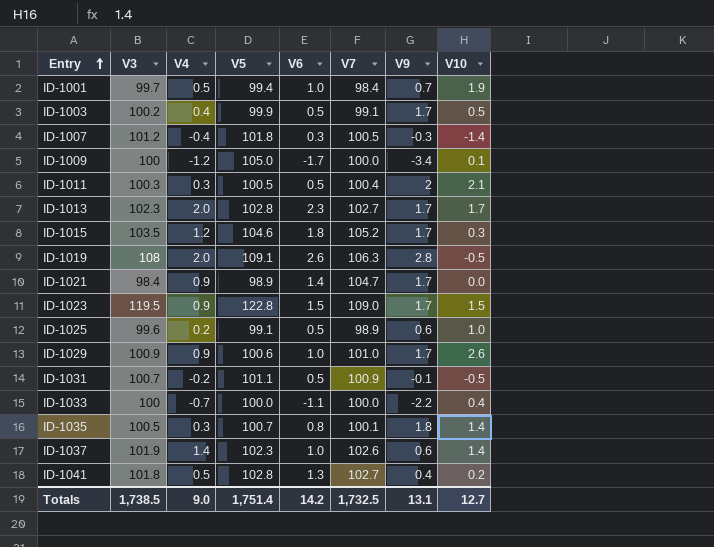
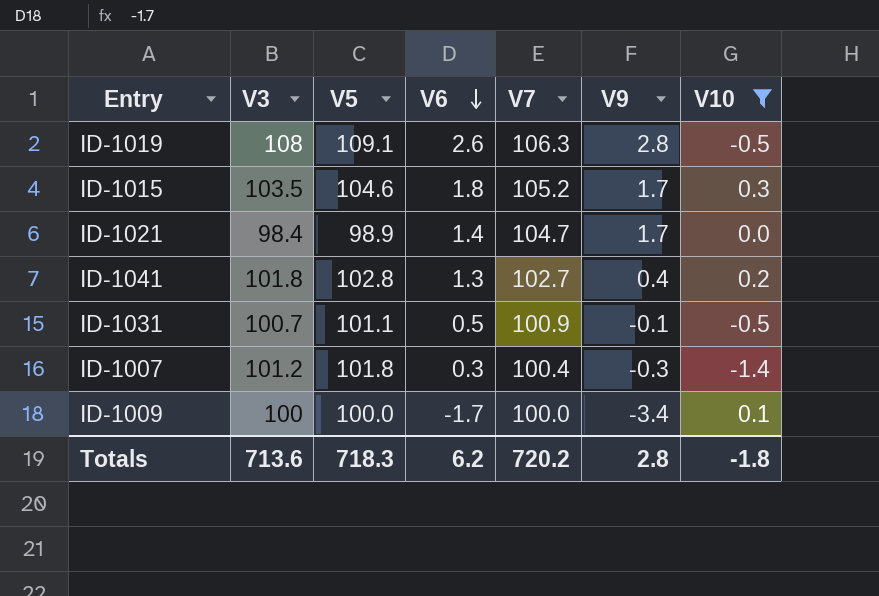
filter: none -> V10 <= 0.3
row order: Entry ascending -> V6 descending
column V4 | position: 3 -> none
ID-1007 | V7: 100.5 -> 100.4
ID-1009 | V5: 105.0 -> 100.0
Totals | V3: 1,738.5 -> 713.6
Totals | V5: 1,751.4 -> 718.3
Totals | V6: 14.2 -> 6.2
Totals | V7: 1,732.5 -> 720.2
Totals | V9: 13.1 -> 2.8
Totals | V10: 12.7 -> -1.8

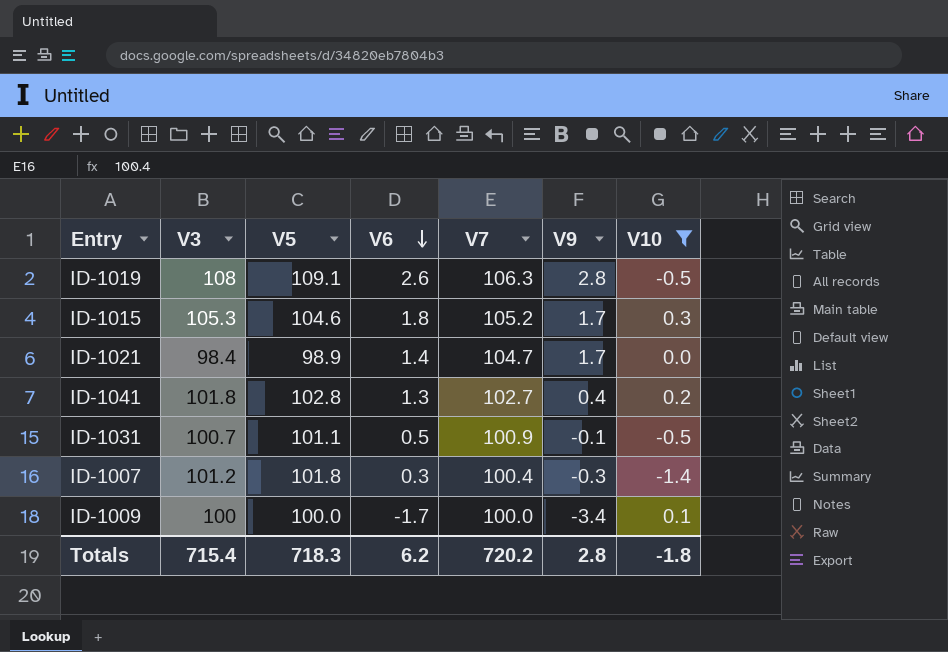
ID-1015 | V3: 103.5 -> 105.3
Totals | V3: 713.6 -> 715.4

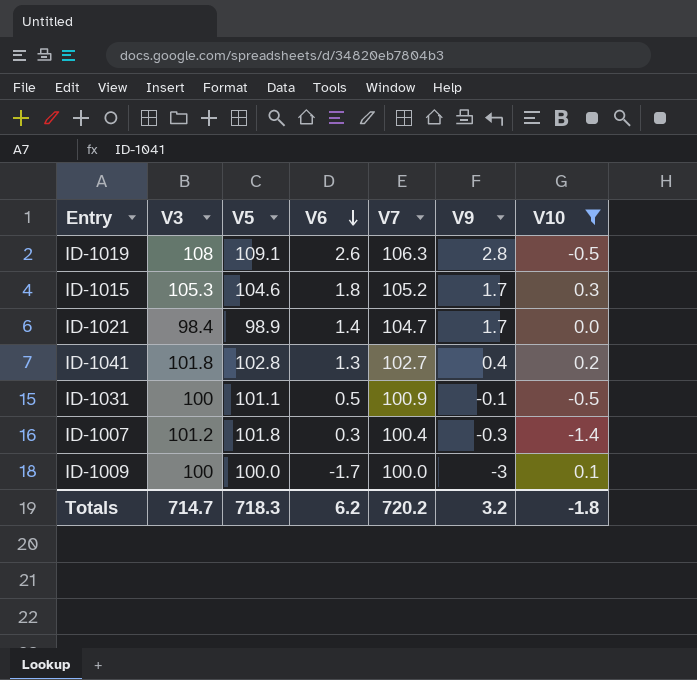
ID-1031 | V3: 100.7 -> 100
ID-1009 | V9: -3.4 -> -3
Totals | V3: 715.4 -> 714.7
Totals | V9: 2.8 -> 3.2

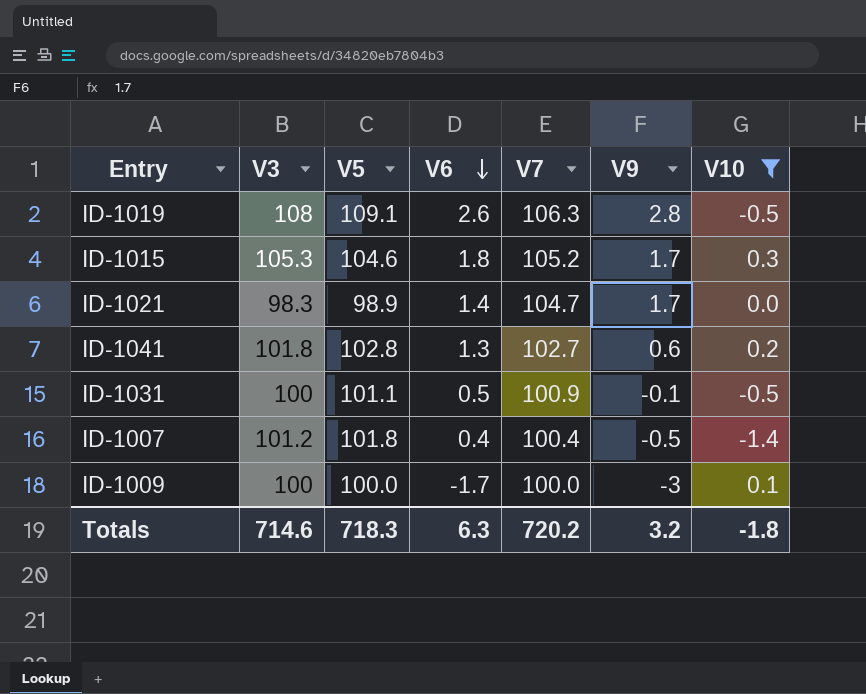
ID-1021 | V3: 98.4 -> 98.3
ID-1041 | V9: 0.4 -> 0.6
ID-1007 | V6: 0.3 -> 0.4
ID-1007 | V9: -0.3 -> -0.5
Totals | V3: 714.7 -> 714.6
Totals | V6: 6.2 -> 6.3

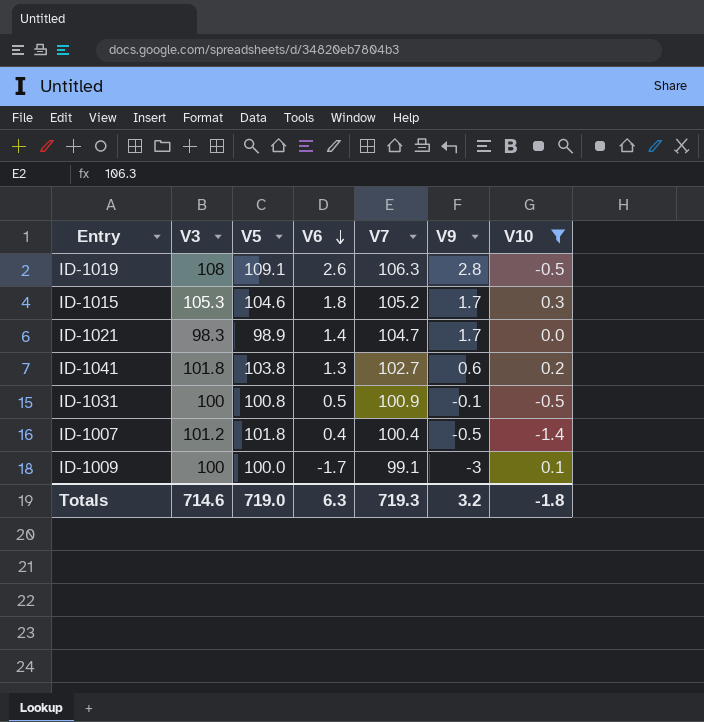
ID-1041 | V5: 102.8 -> 103.8
ID-1031 | V5: 101.1 -> 100.8
ID-1009 | V7: 100.0 -> 99.1
Totals | V5: 718.3 -> 719.0
Totals | V7: 720.2 -> 719.3

